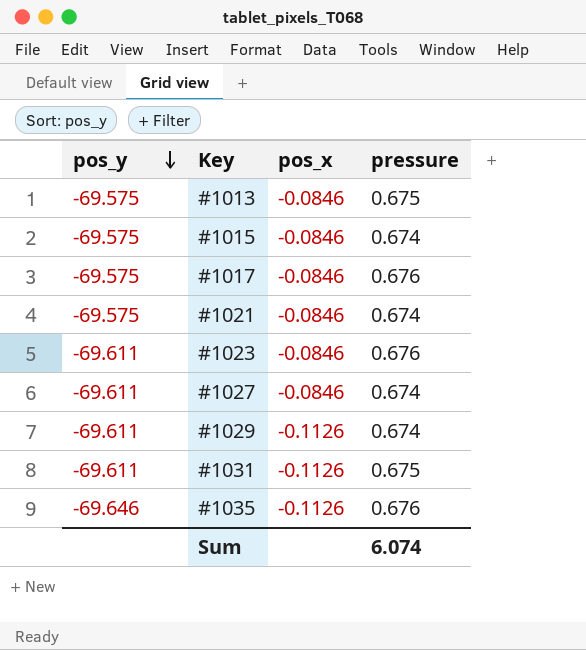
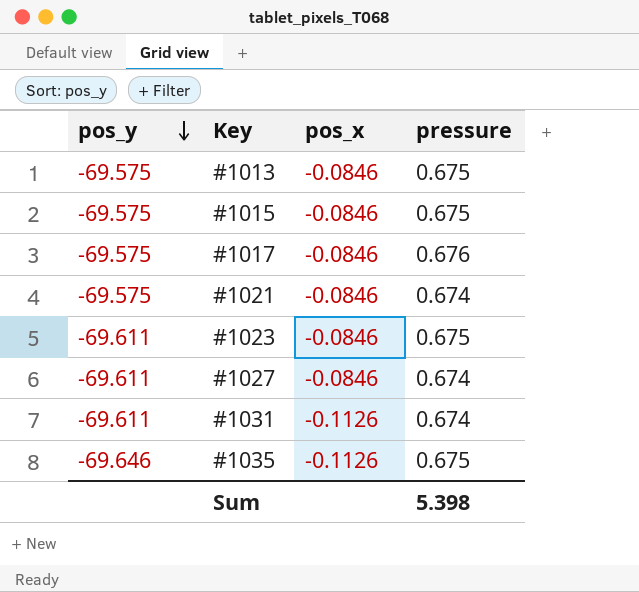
row #1029: -69.611 | -0.1126 | 0.674 -> none
#1015 | pressure: 0.674 -> 0.675
#1023 | pressure: 0.676 -> 0.675
#1031 | pressure: 0.675 -> 0.674
#1035 | pressure: 0.676 -> 0.675
Sum | pressure: 6.074 -> 5.398

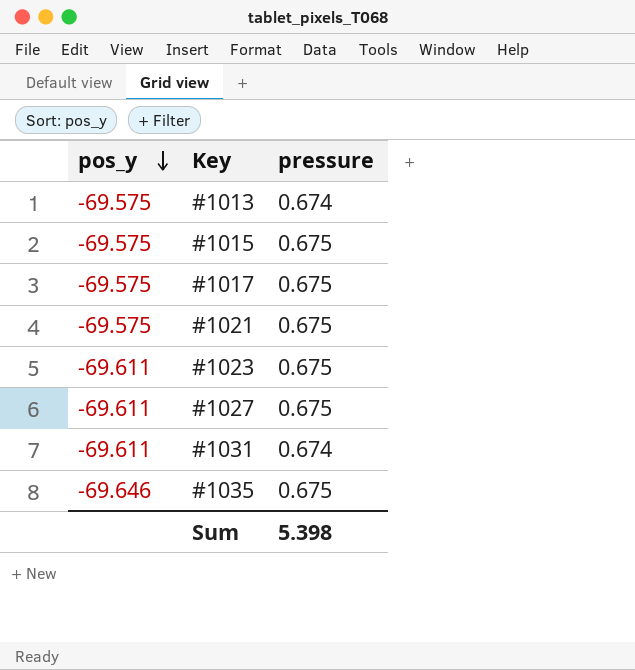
column pos_x | position: 3 -> none
#1013 | pressure: 0.675 -> 0.674
#1017 | pressure: 0.676 -> 0.675
#1021 | pressure: 0.674 -> 0.675
#1027 | pressure: 0.674 -> 0.675

